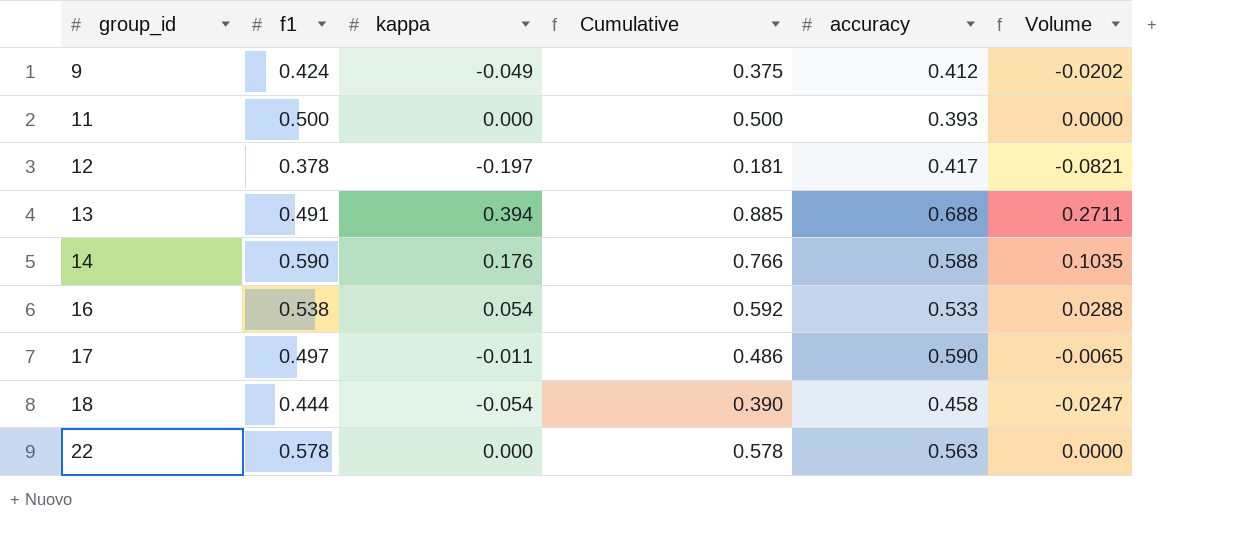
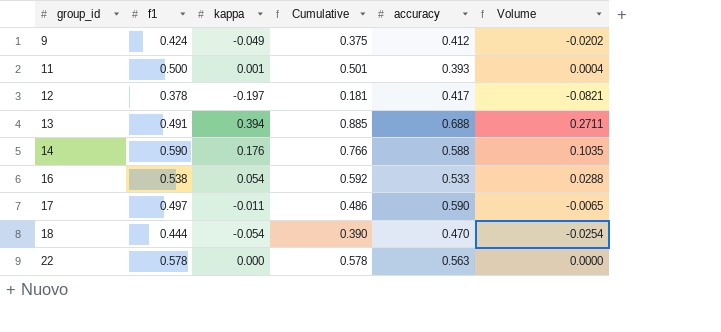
11 | kappa: 0.000 -> 0.001
11 | Cumulative: 0.500 -> 0.501
11 | Volume: 0.0000 -> 0.0004
18 | accuracy: 0.458 -> 0.470
18 | Volume: -0.0247 -> -0.0254

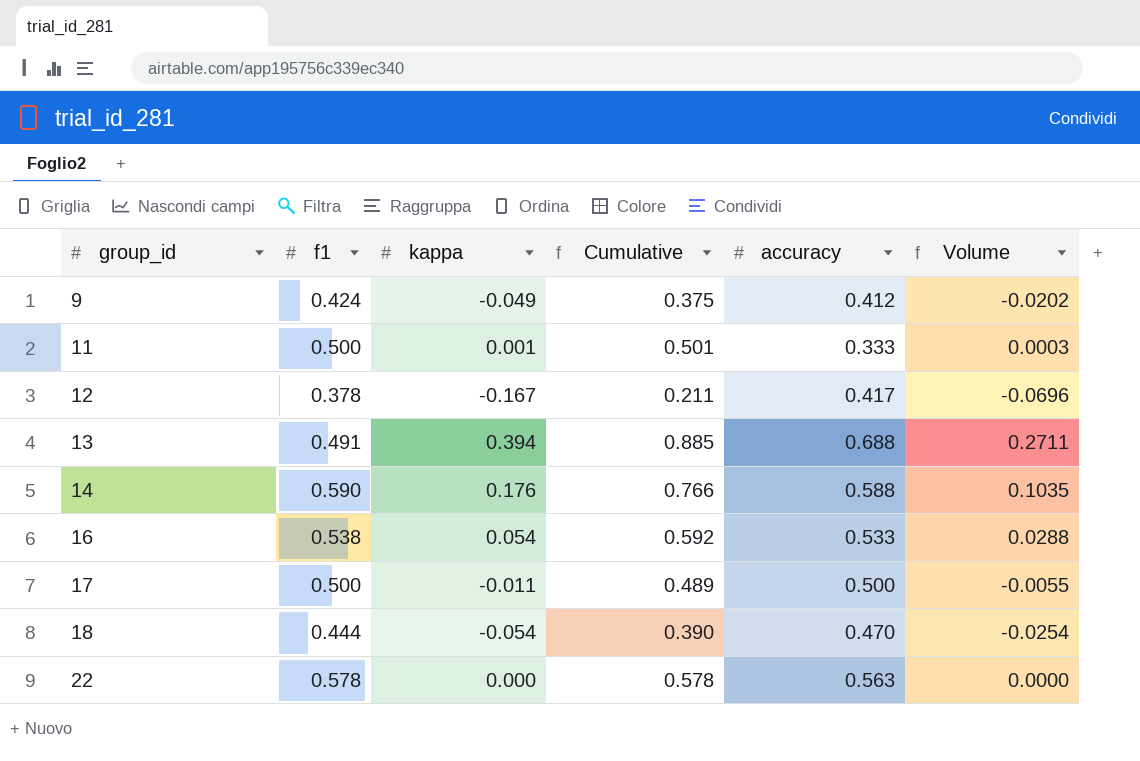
11 | accuracy: 0.393 -> 0.333
11 | Volume: 0.0004 -> 0.0003
12 | kappa: -0.197 -> -0.167
12 | Cumulative: 0.181 -> 0.211
12 | Volume: -0.0821 -> -0.0696
17 | f1: 0.497 -> 0.500
17 | Cumulative: 0.486 -> 0.489
17 | accuracy: 0.590 -> 0.500
17 | Volume: -0.0065 -> -0.0055

